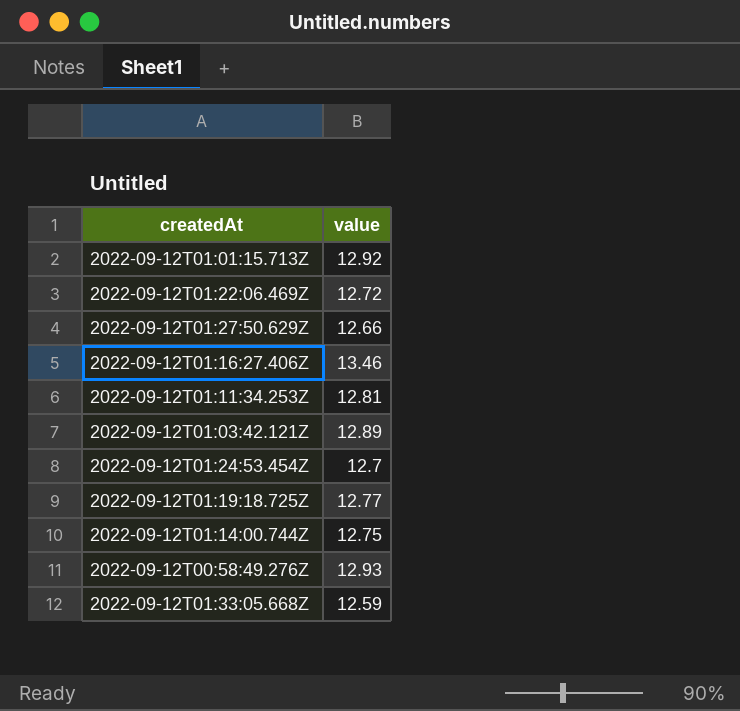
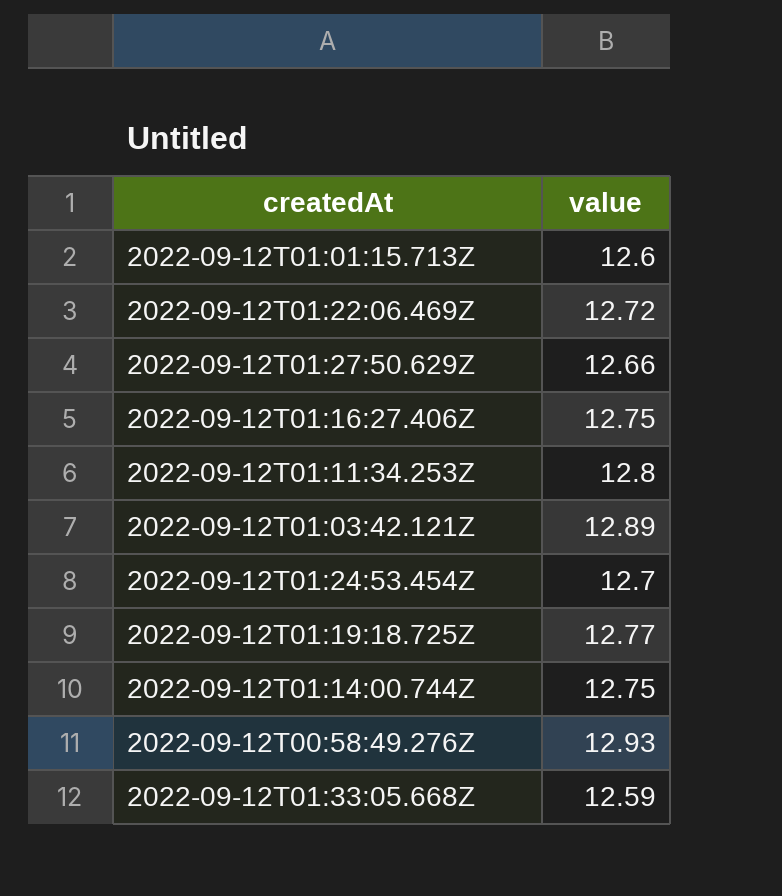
2022-09-12T01:01:15.713Z | value: 12.92 -> 12.6
2022-09-12T01:16:27.406Z | value: 13.46 -> 12.75
2022-09-12T01:11:34.253Z | value: 12.81 -> 12.8

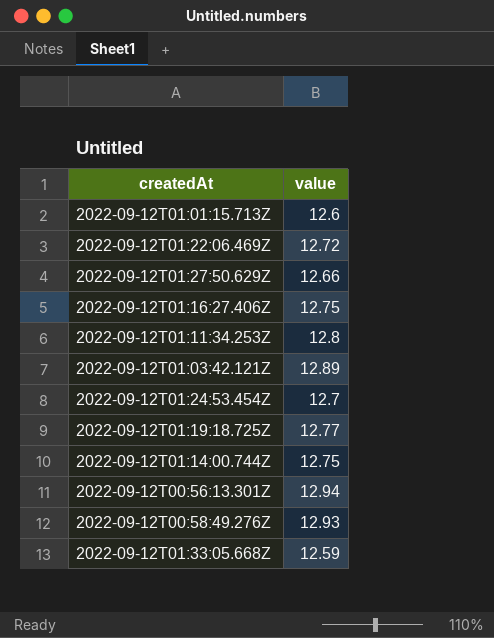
row 2022-09-12T00:56:13.301Z: none -> 12.94

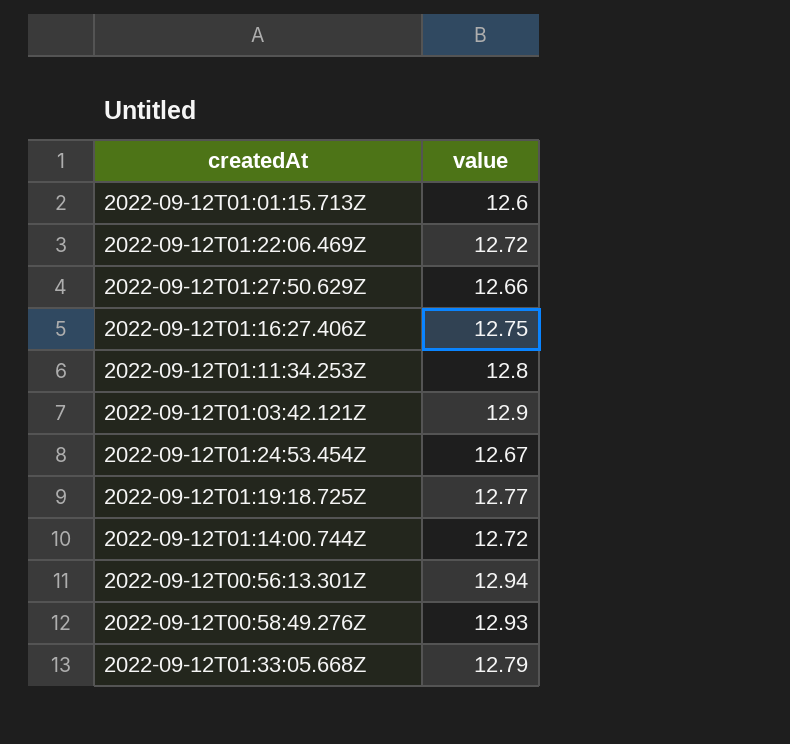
2022-09-12T01:03:42.121Z | value: 12.89 -> 12.9
2022-09-12T01:24:53.454Z | value: 12.7 -> 12.67
2022-09-12T01:14:00.744Z | value: 12.75 -> 12.72
2022-09-12T01:33:05.668Z | value: 12.59 -> 12.79

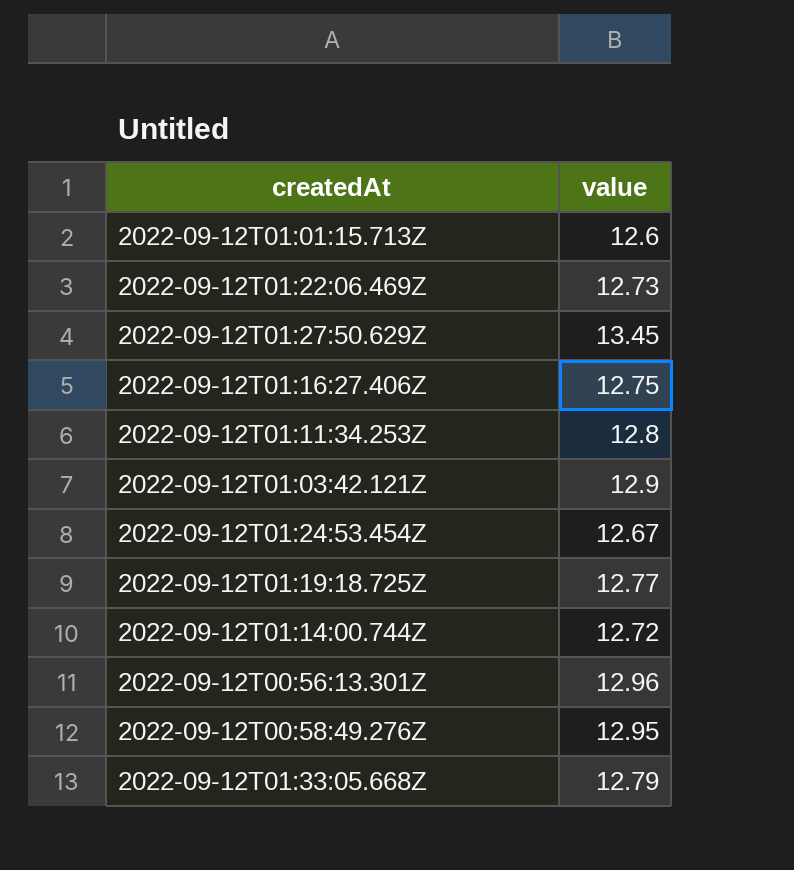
2022-09-12T01:22:06.469Z | value: 12.72 -> 12.73
2022-09-12T01:27:50.629Z | value: 12.66 -> 13.45
2022-09-12T00:56:13.301Z | value: 12.94 -> 12.96
2022-09-12T00:58:49.276Z | value: 12.93 -> 12.95

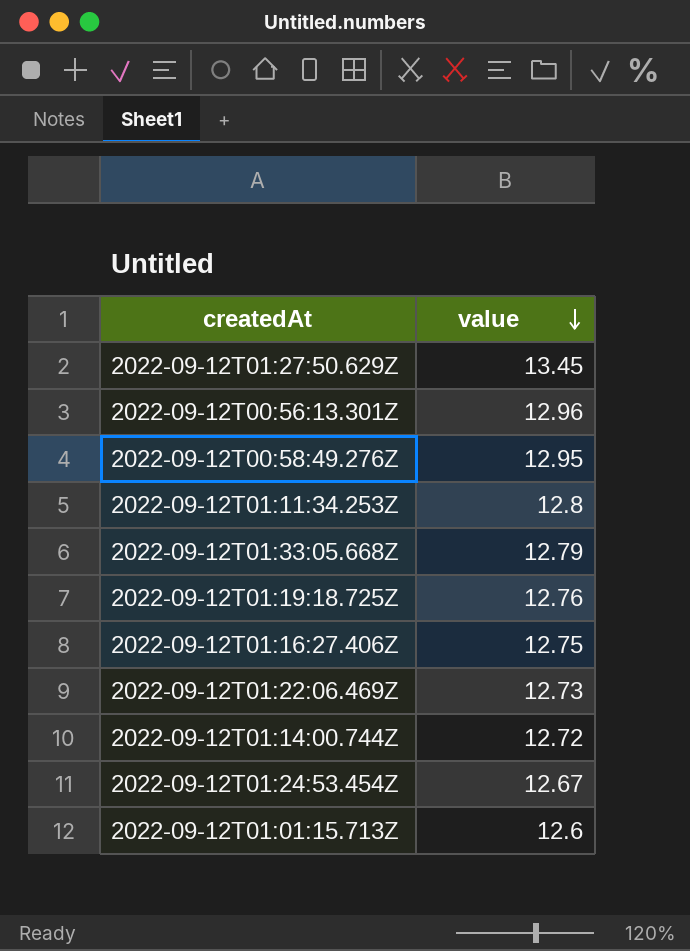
row order: none -> value descending
row 2022-09-12T01:03:42.121Z: 12.9 -> none
2022-09-12T01:19:18.725Z | value: 12.77 -> 12.76

